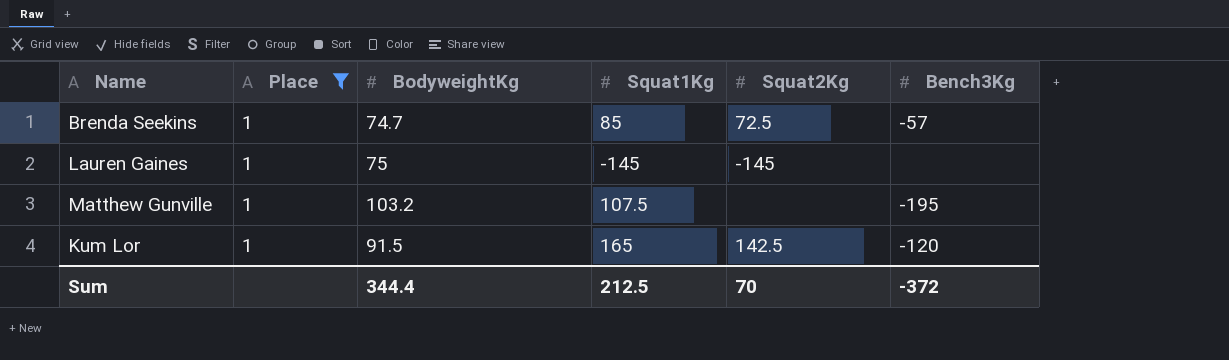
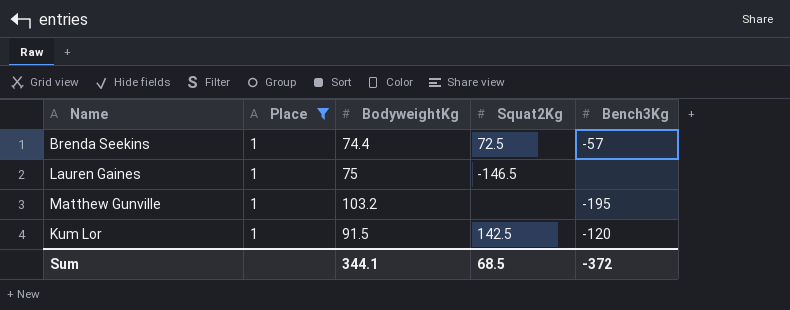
column Squat1Kg | position: 4 -> none
Brenda Seekins | BodyweightKg: 74.7 -> 74.4
Lauren Gaines | Squat2Kg: -145 -> -146.5
Sum | BodyweightKg: 344.4 -> 344.1
Sum | Squat2Kg: 70 -> 68.5

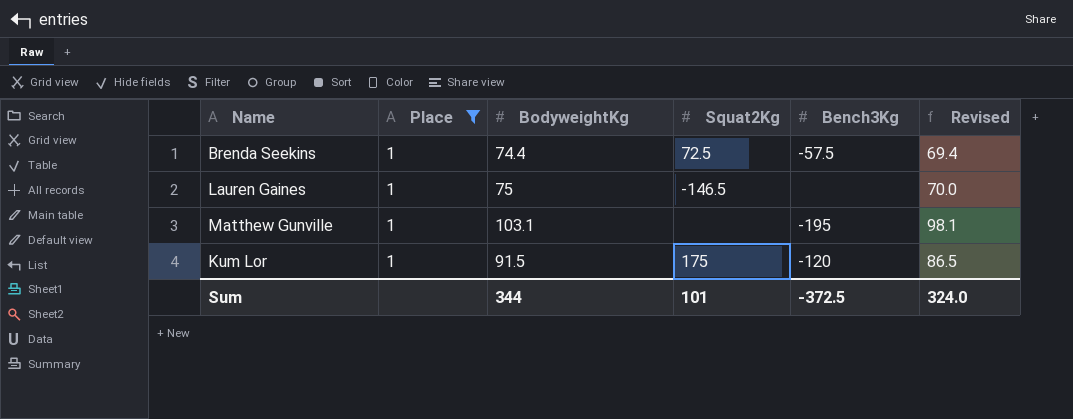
column Revised | formula: none -> [BodyweightKg] - 5
Brenda Seekins | Bench3Kg: -57 -> -57.5
Matthew Gunville | BodyweightKg: 103.2 -> 103.1
Kum Lor | Squat2Kg: 142.5 -> 175
Sum | BodyweightKg: 344.1 -> 344
Sum | Squat2Kg: 68.5 -> 101
Sum | Bench3Kg: -372 -> -372.5

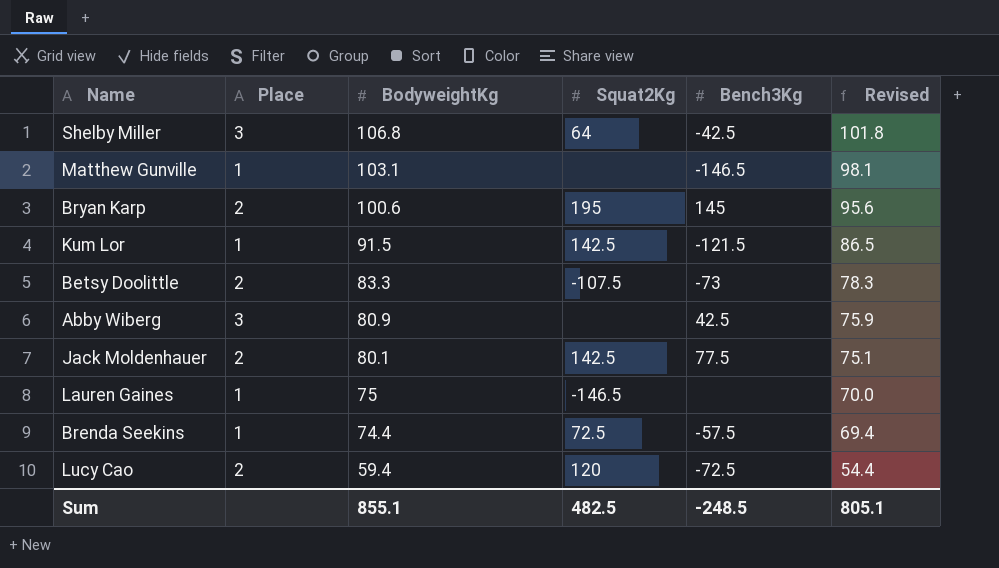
filter: Place = 1 -> none
row order: none -> BodyweightKg descending
Matthew Gunville | Bench3Kg: -195 -> -146.5
Kum Lor | Squat2Kg: 175 -> 142.5
Kum Lor | Bench3Kg: -120 -> -121.5
Sum | BodyweightKg: 344 -> 855.1
Sum | Squat2Kg: 101 -> 482.5
Sum | Bench3Kg: -372.5 -> -248.5
Sum | Revised: 324.0 -> 805.1

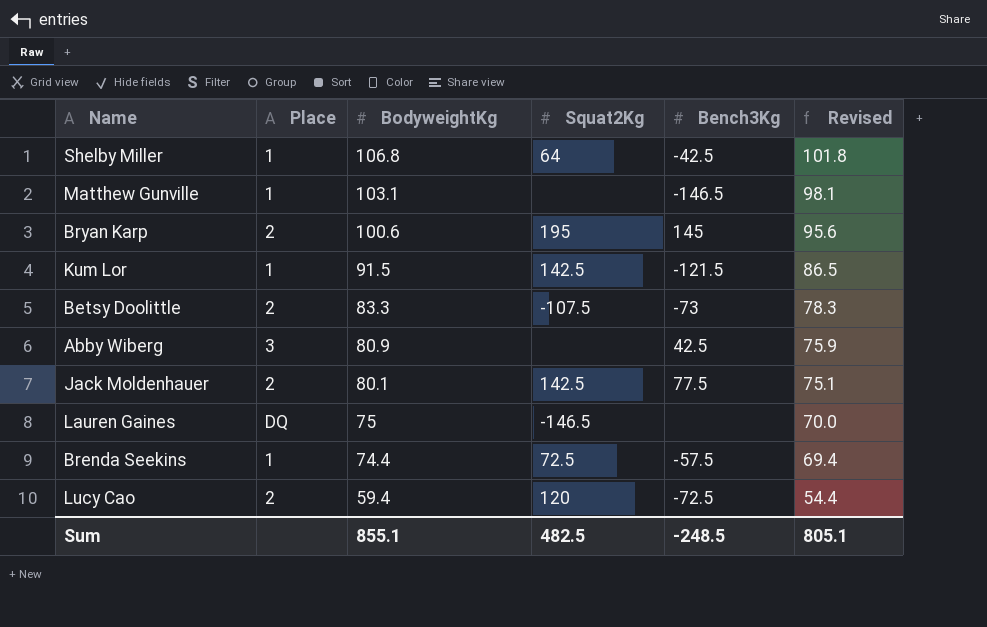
Shelby Miller | Place: 3 -> 1
Lauren Gaines | Place: 1 -> DQ

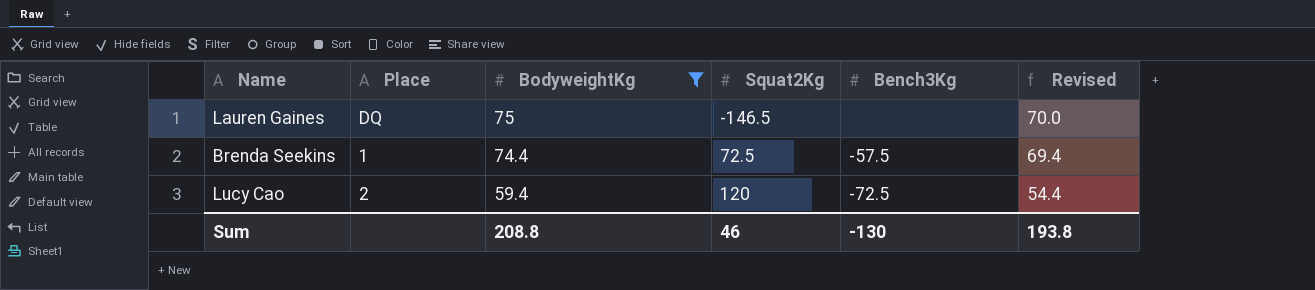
filter: none -> BodyweightKg <= 75
Sum | BodyweightKg: 855.1 -> 208.8
Sum | Squat2Kg: 482.5 -> 46
Sum | Bench3Kg: -248.5 -> -130
Sum | Revised: 805.1 -> 193.8

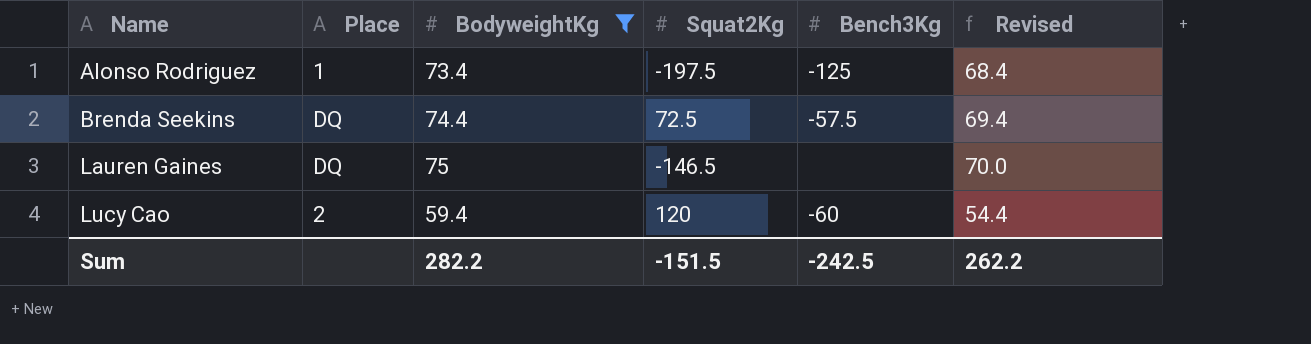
row order: BodyweightKg descending -> Name ascending
row Alonso Rodriguez: none -> 1 | 73.4 | -197.5 | -125 | 68.4
Brenda Seekins | Place: 1 -> DQ
Lucy Cao | Bench3Kg: -72.5 -> -60
Sum | BodyweightKg: 208.8 -> 282.2
Sum | Squat2Kg: 46 -> -151.5
Sum | Bench3Kg: -130 -> -242.5
Sum | Revised: 193.8 -> 262.2

